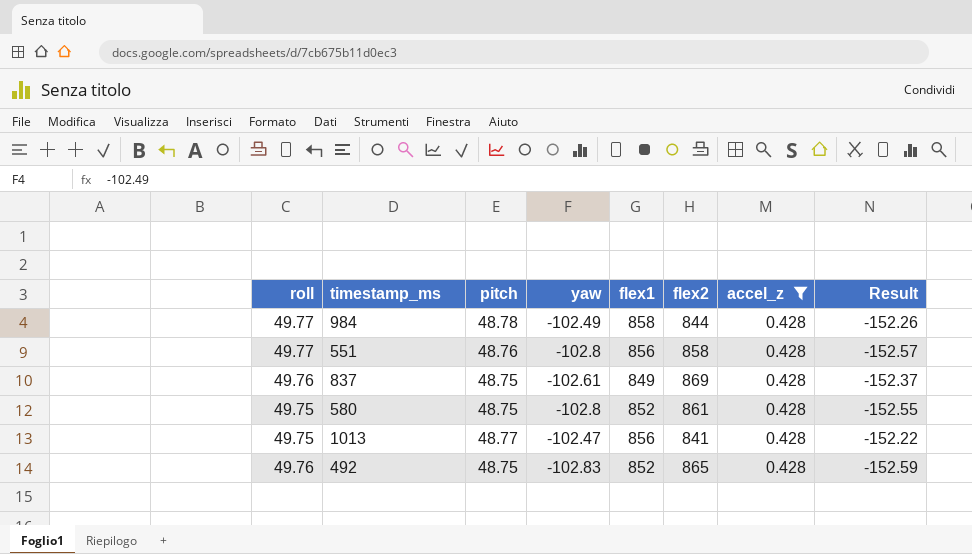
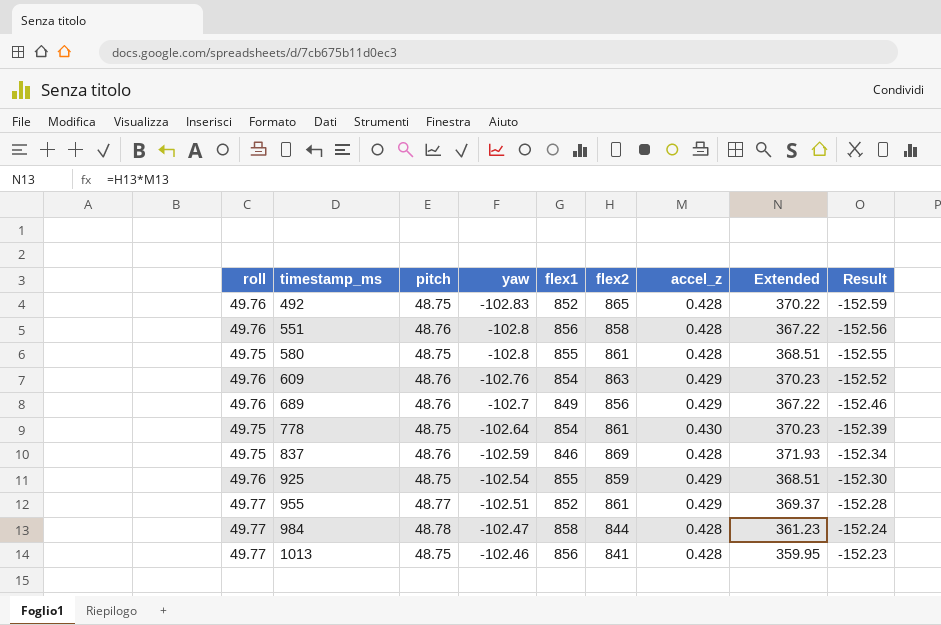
filter: accel_z = 0.428 -> none
row order: none -> timestamp_ms ascending
column Extended | formula: none -> [flex2] * [accel_z]
551 | roll: 49.77 -> 49.76
551 | Result: -152.57 -> -152.56
580 | flex1: 852 -> 855
837 | roll: 49.76 -> 49.75
837 | pitch: 48.75 -> 48.76
837 | yaw: -102.61 -> -102.59
837 | flex1: 849 -> 846
837 | Result: -152.37 -> -152.34
984 | yaw: -102.49 -> -102.47
984 | Result: -152.26 -> -152.24
1013 | roll: 49.75 -> 49.77
1013 | pitch: 48.77 -> 48.75
1013 | yaw: -102.47 -> -102.46
1013 | Result: -152.22 -> -152.23

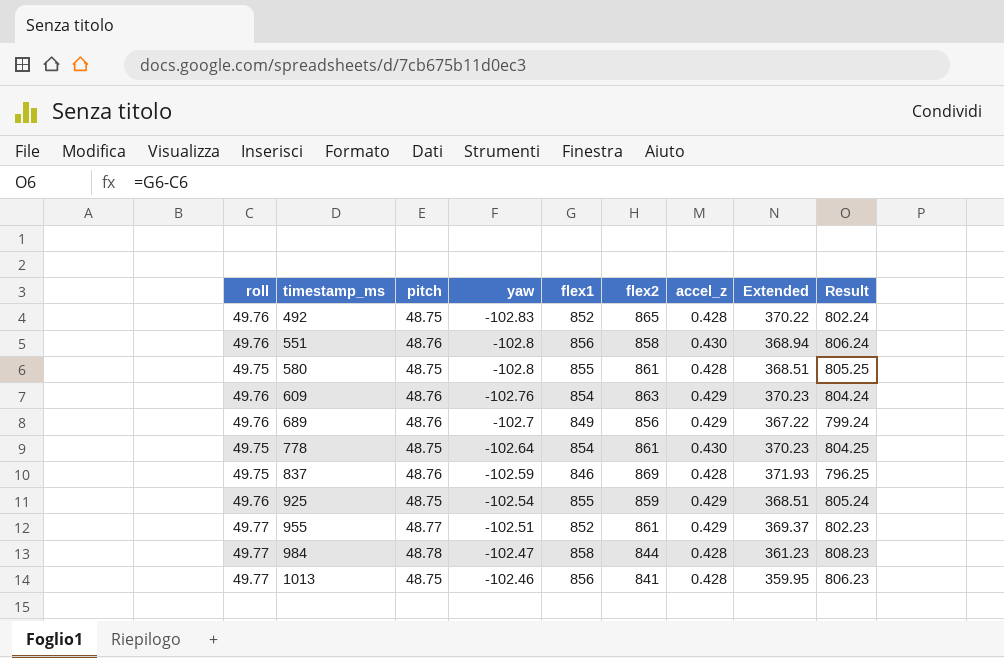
column Result | formula: [yaw] - [roll] -> [flex1] - [roll]
551 | accel_z: 0.428 -> 0.430
551 | Extended: 367.22 -> 368.94

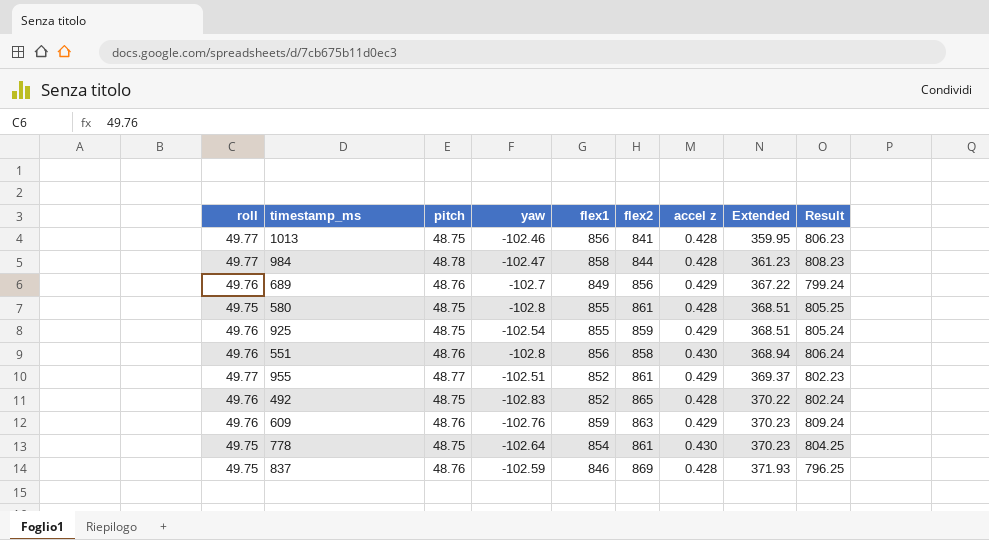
row order: timestamp_ms ascending -> Extended ascending
column name: accel_z -> accel z
609 | flex1: 854 -> 859
609 | Result: 804.24 -> 809.24

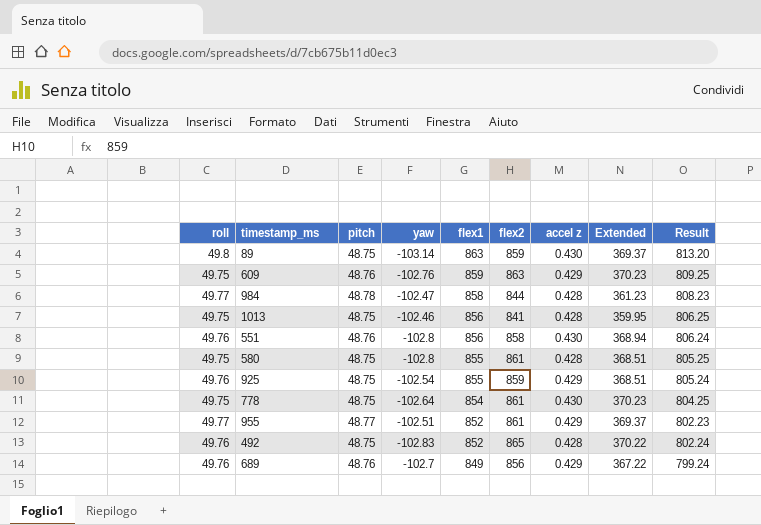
row order: Extended ascending -> flex1 descending
row 837: 49.75 | 48.76 | -102.59 | 846 | 869 | 0.428 | 371.93 | 796.25 -> none
row 89: none -> 49.8 | 48.75 | -103.14 | 863 | 859 | 0.430 | 369.37 | 813.20
609 | roll: 49.76 -> 49.75
609 | Result: 809.24 -> 809.25
1013 | roll: 49.77 -> 49.75
1013 | Result: 806.23 -> 806.25

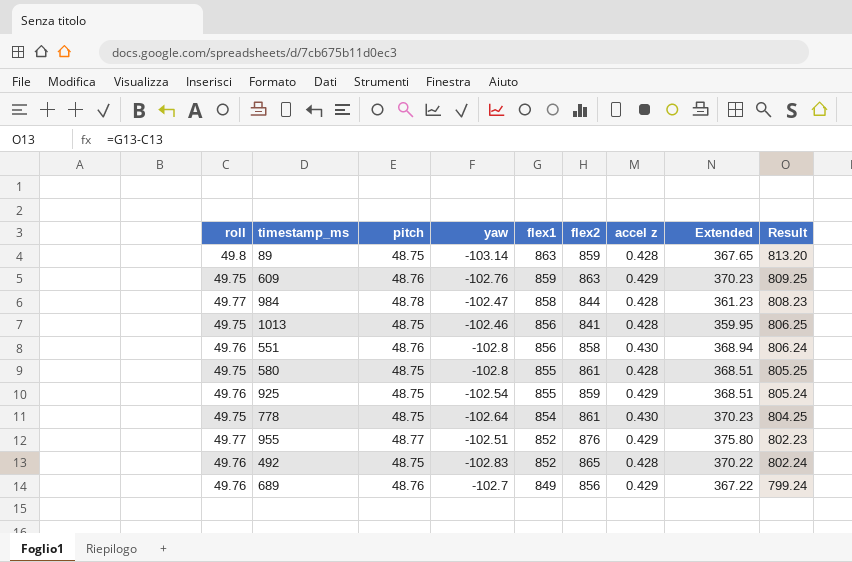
89 | accel z: 0.430 -> 0.428
89 | Extended: 369.37 -> 367.65
955 | flex2: 861 -> 876
955 | Extended: 369.37 -> 375.80

